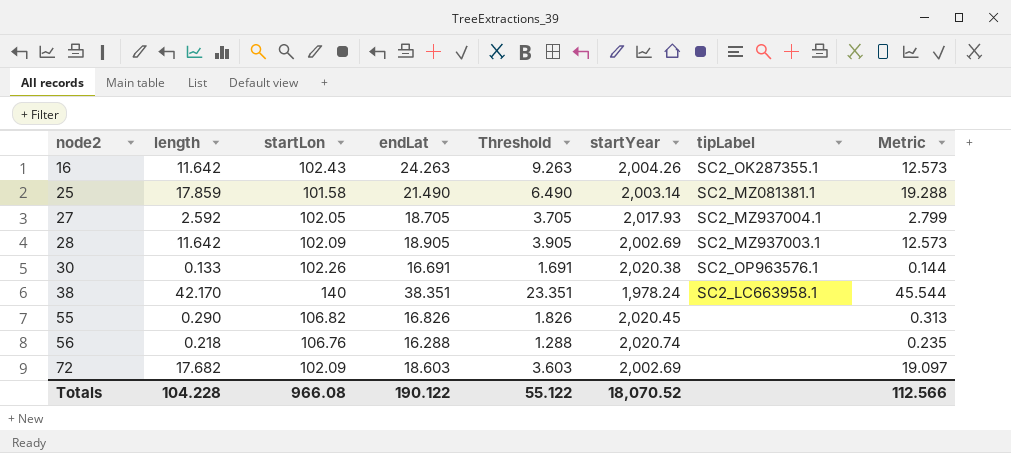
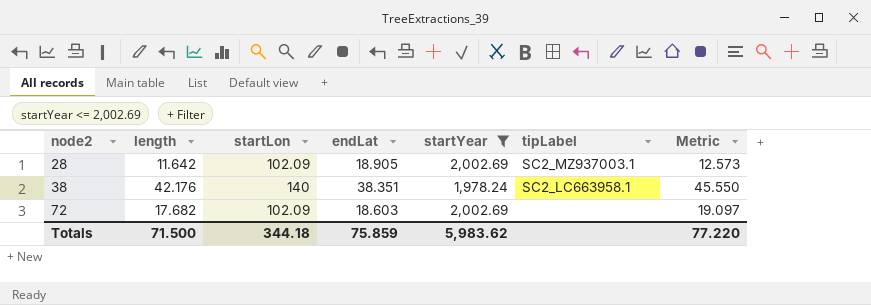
filter: none -> startYear <= 2,002.69
column Threshold | formula: [endLat] - 15 -> none
38 | length: 42.170 -> 42.176
38 | Metric: 45.544 -> 45.550
Totals | length: 104.228 -> 71.500
Totals | startLon: 966.08 -> 344.18
Totals | endLat: 190.122 -> 75.859
Totals | startYear: 18,070.52 -> 5,983.62
Totals | Metric: 112.566 -> 77.220

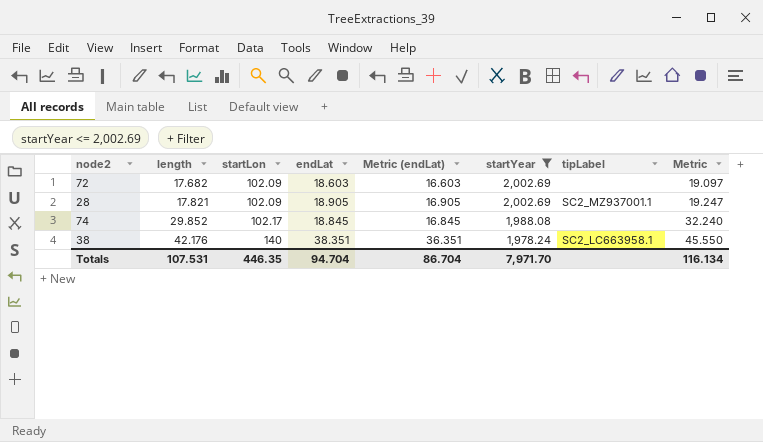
row order: node2 ascending -> length ascending
column Metric (endLat) | formula: none -> [endLat] - 2
28 | length: 11.642 -> 17.821
28 | tipLabel: SC2_MZ937003.1 -> SC2_MZ937001.1
28 | Metric: 12.573 -> 19.247
row 74: none -> 29.852 | 102.17 | 18.845 | 16.845 | 1,988.08 | none | 32.240
Totals | length: 71.500 -> 107.531
Totals | startLon: 344.18 -> 446.35
Totals | endLat: 75.859 -> 94.704
Totals | startYear: 5,983.62 -> 7,971.70
Totals | Metric: 77.220 -> 116.134

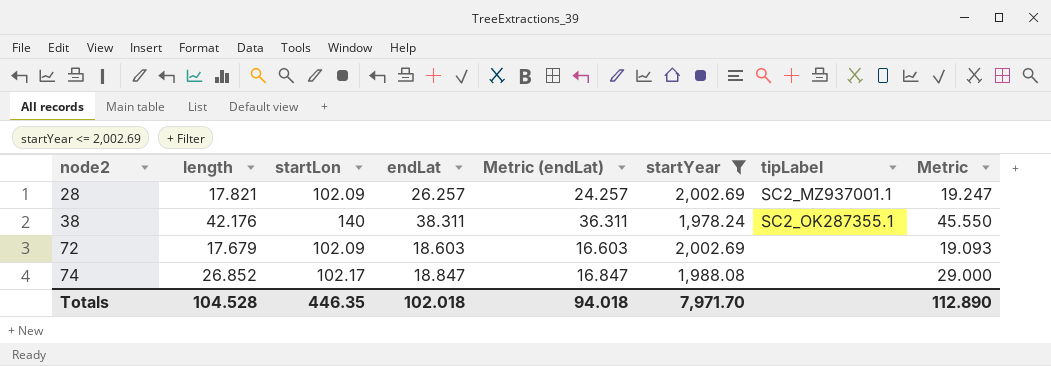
row order: length ascending -> node2 ascending
28 | endLat: 18.905 -> 26.257
28 | Metric (endLat): 16.905 -> 24.257
38 | endLat: 38.351 -> 38.311
38 | Metric (endLat): 36.351 -> 36.311
38 | tipLabel: SC2_LC663958.1 -> SC2_OK287355.1
72 | length: 17.682 -> 17.679
72 | Metric: 19.097 -> 19.093
74 | length: 29.852 -> 26.852
74 | endLat: 18.845 -> 18.847
74 | Metric (endLat): 16.845 -> 16.847
74 | Metric: 32.240 -> 29.000
Totals | length: 107.531 -> 104.528
Totals | endLat: 94.704 -> 102.018
Totals | Metric (endLat): 86.704 -> 94.018
Totals | Metric: 116.134 -> 112.890

